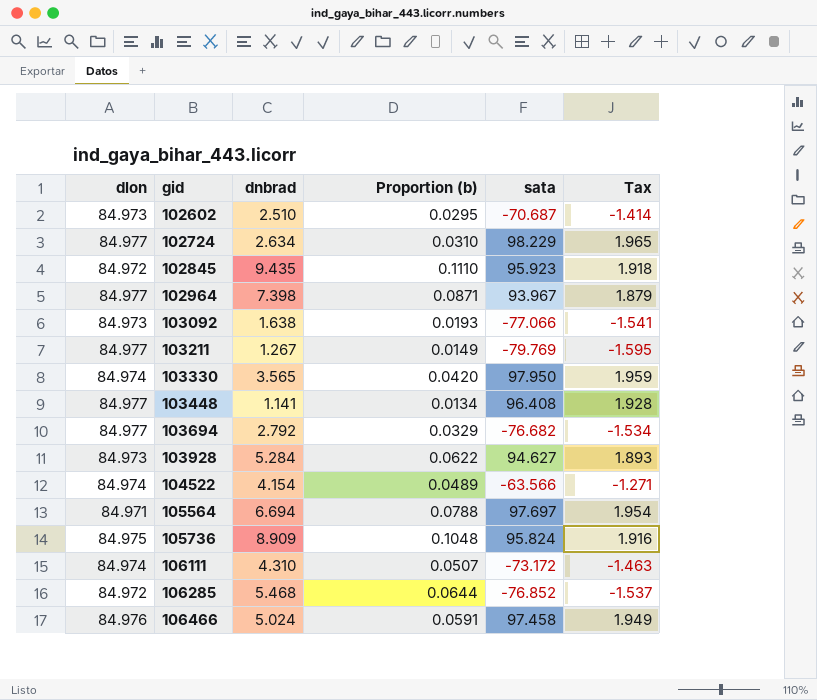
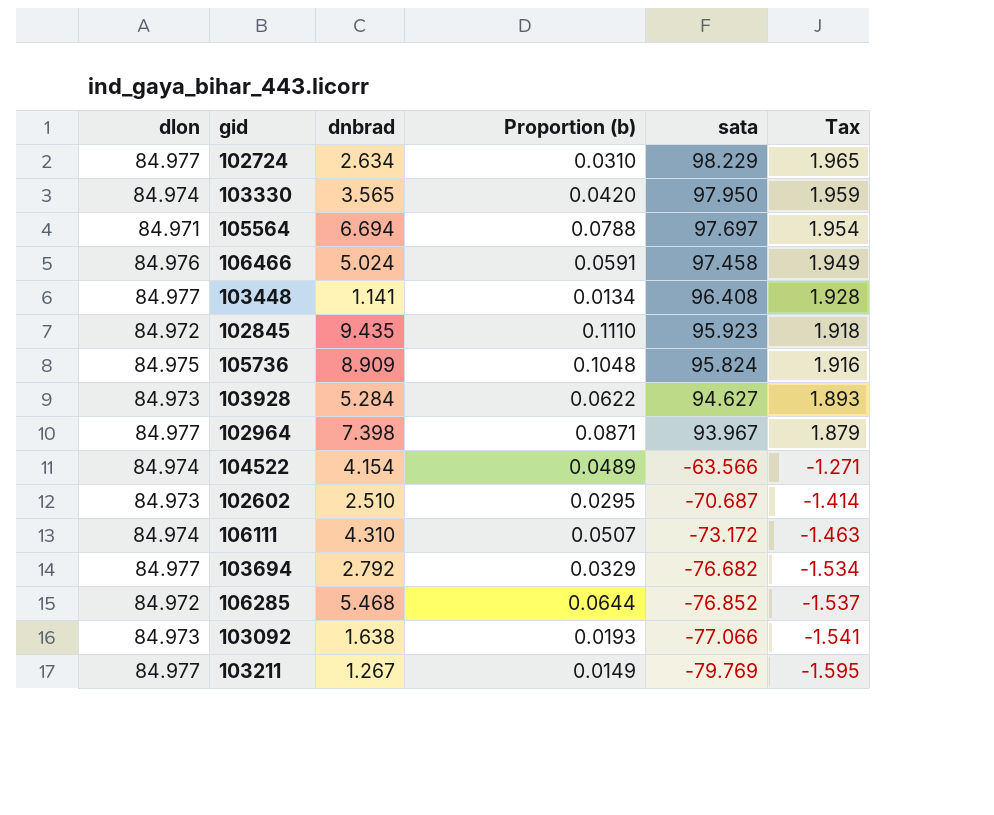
row order: gid ascending -> sata descending

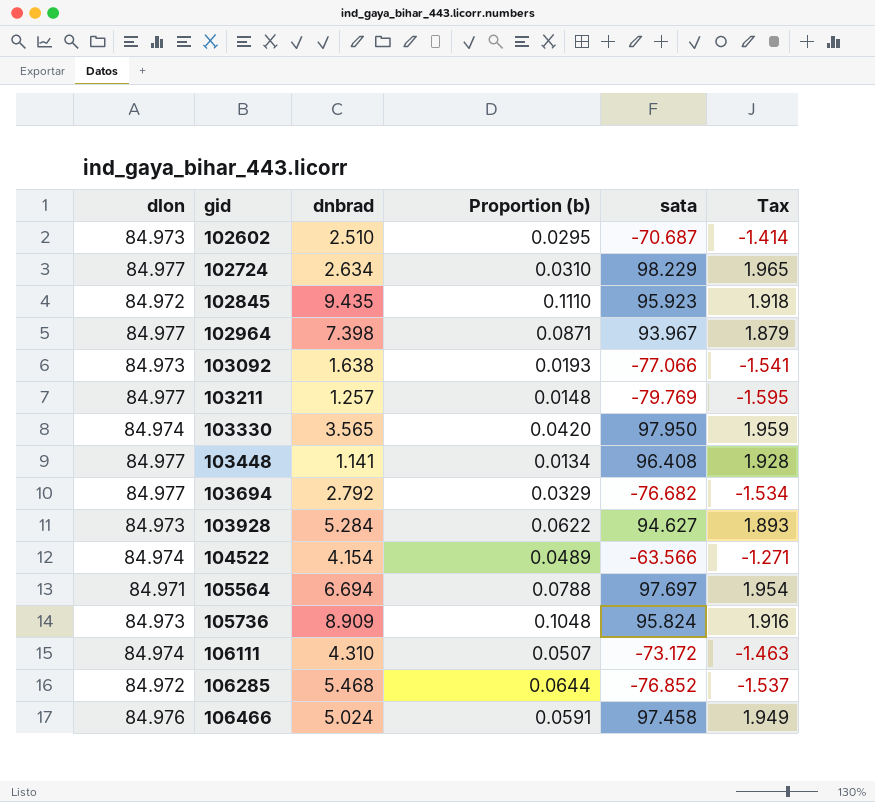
row order: sata descending -> gid ascending
103211 | dnbrad: 1.267 -> 1.257
103211 | Proportion (b): 0.0149 -> 0.0148
105736 | dlon: 84.975 -> 84.973

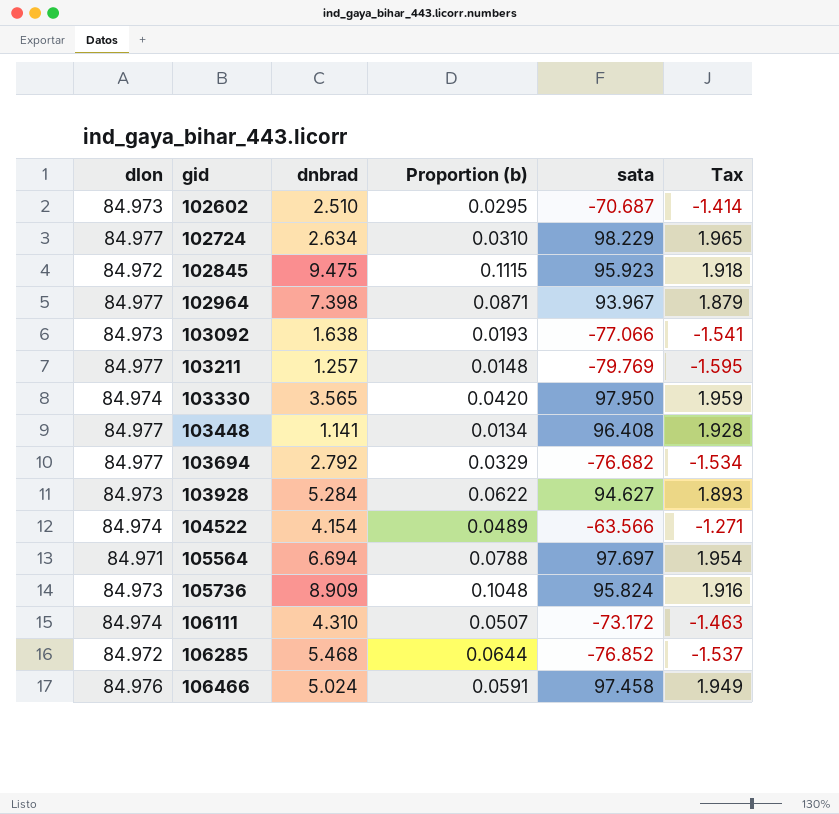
102845 | dnbrad: 9.435 -> 9.475
102845 | Proportion (b): 0.1110 -> 0.1115

